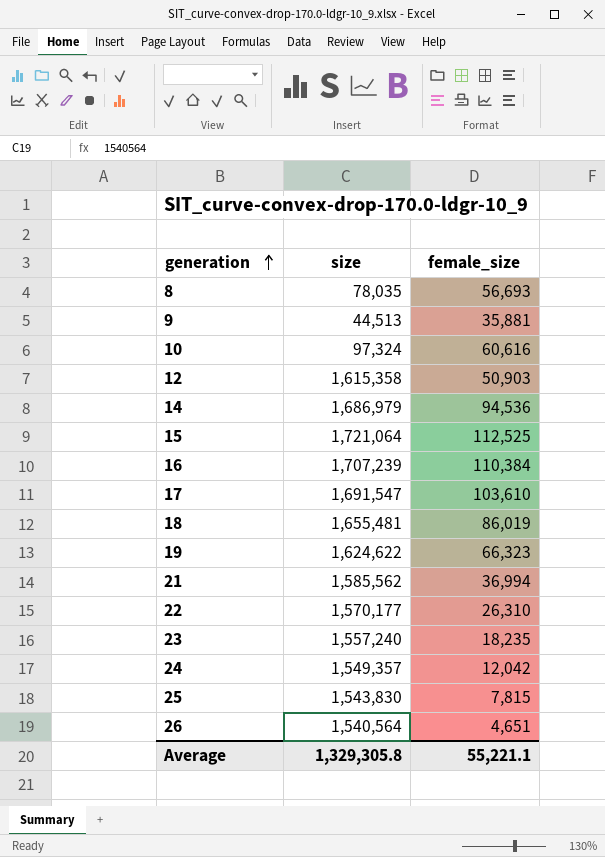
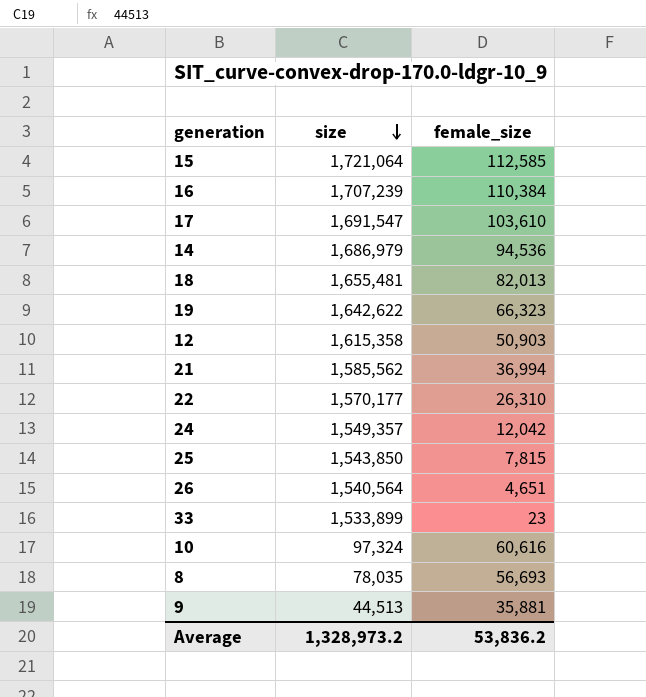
row order: generation ascending -> size descending
row 23: 1,557,240 | 18,235 -> none
15 | female_size: 112,525 -> 112,585
18 | female_size: 86,019 -> 82,013
19 | size: 1,624,622 -> 1,642,622
25 | size: 1,543,830 -> 1,543,850
row 33: none -> 1,533,899 | 23
Average | size: 1,329,305.8 -> 1,328,973.2
Average | female_size: 55,221.1 -> 53,836.2

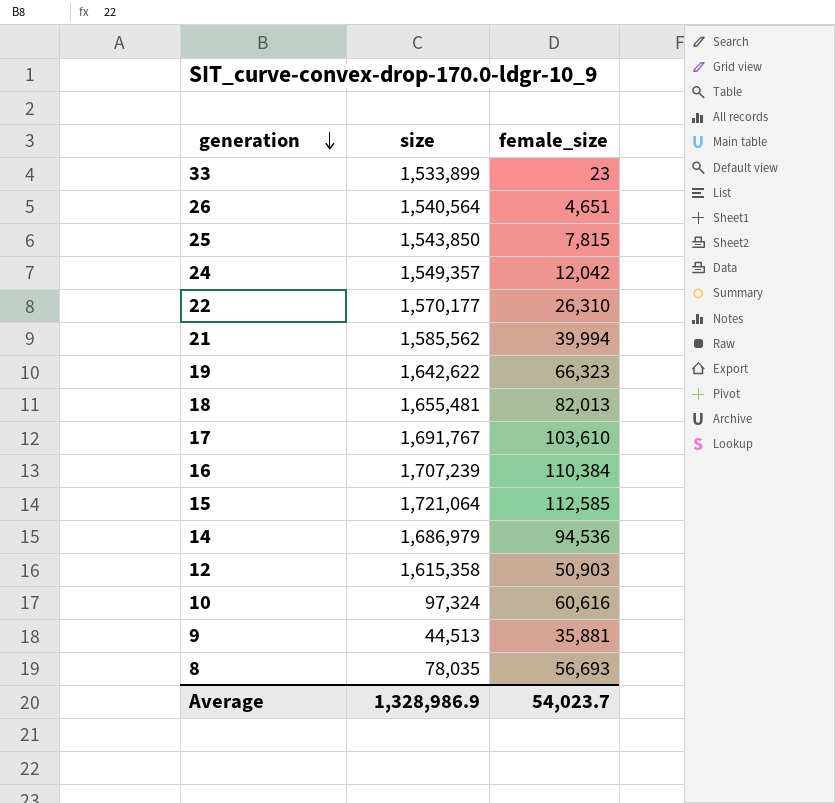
row order: size descending -> generation descending
21 | female_size: 36,994 -> 39,994
17 | size: 1,691,547 -> 1,691,767
Average | size: 1,328,973.2 -> 1,328,986.9
Average | female_size: 53,836.2 -> 54,023.7

